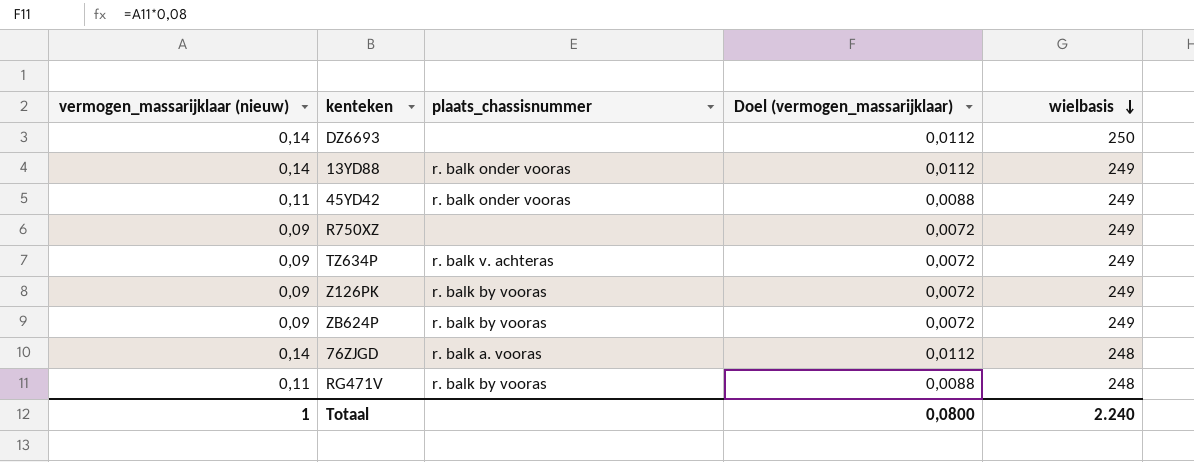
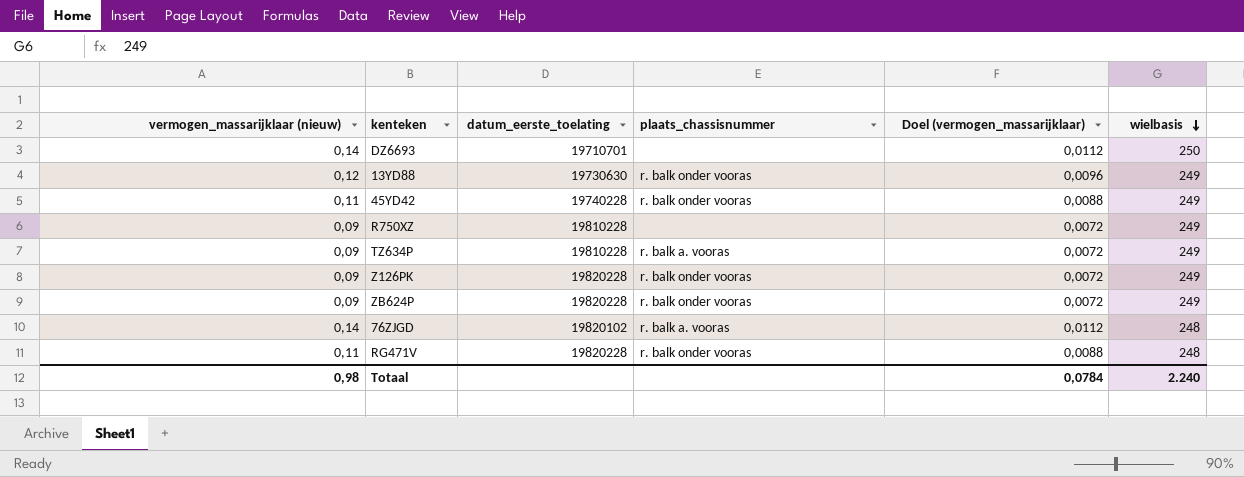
column datum_eerste_toelating | position: none -> 3
13YD88 | vermogen_massarijklaar (nieuw): 0,14 -> 0,12
13YD88 | Doel (vermogen_massarijklaar): 0,0112 -> 0,0096
TZ634P | plaats_chassisnummer: r. balk v. achteras -> r. balk a. vooras
Z126PK | plaats_chassisnummer: r. balk by vooras -> r. balk onder vooras
ZB624P | plaats_chassisnummer: r. balk by vooras -> r. balk onder vooras
RG471V | plaats_chassisnummer: r. balk by vooras -> r. balk onder vooras
Totaal | vermogen_massarijklaar (nieuw): 1 -> 0,98
Totaal | Doel (vermogen_massarijklaar): 0,0800 -> 0,0784

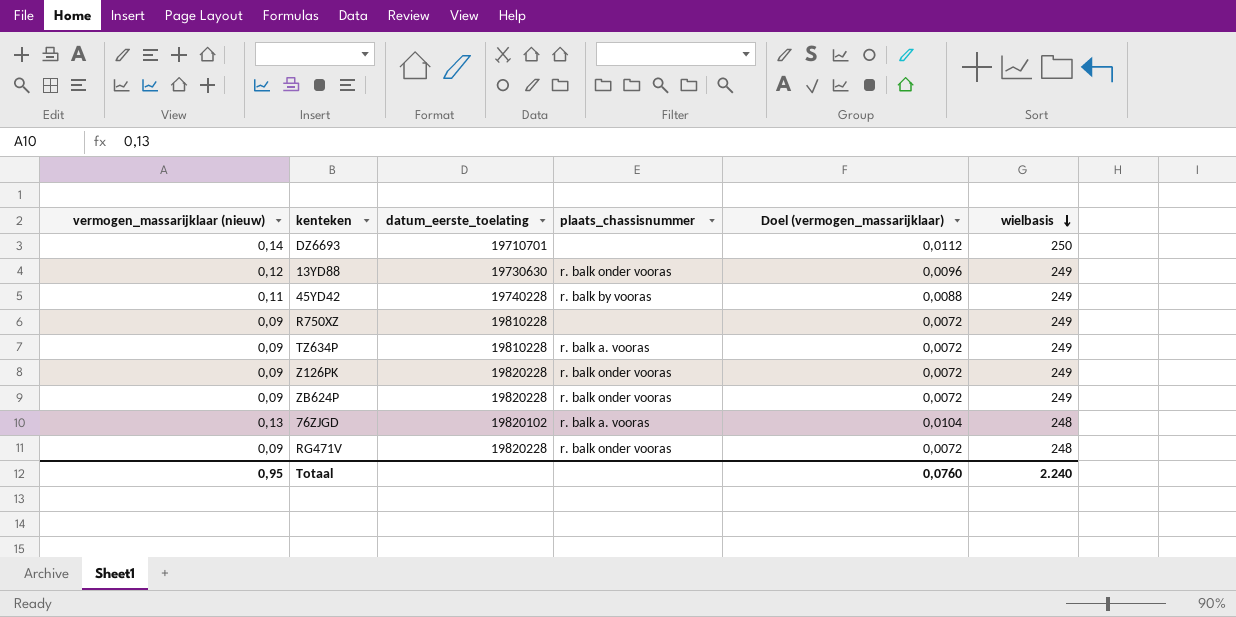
45YD42 | plaats_chassisnummer: r. balk onder vooras -> r. balk by vooras
76ZJGD | vermogen_massarijklaar (nieuw): 0,14 -> 0,13
76ZJGD | Doel (vermogen_massarijklaar): 0,0112 -> 0,0104
RG471V | vermogen_massarijklaar (nieuw): 0,11 -> 0,09
RG471V | Doel (vermogen_massarijklaar): 0,0088 -> 0,0072
Totaal | vermogen_massarijklaar (nieuw): 0,98 -> 0,95
Totaal | Doel (vermogen_massarijklaar): 0,0784 -> 0,0760

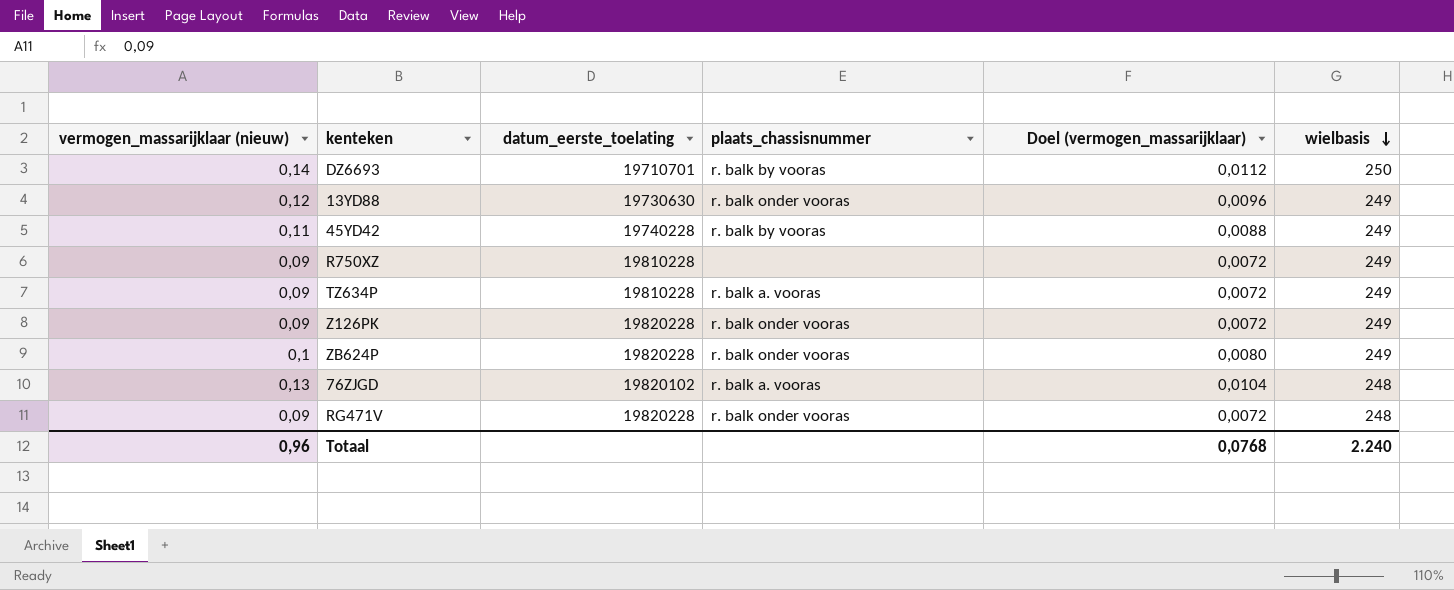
DZ6693 | plaats_chassisnummer: none -> r. balk by vooras
ZB624P | vermogen_massarijklaar (nieuw): 0,09 -> 0,1
ZB624P | Doel (vermogen_massarijklaar): 0,0072 -> 0,0080
Totaal | vermogen_massarijklaar (nieuw): 0,95 -> 0,96
Totaal | Doel (vermogen_massarijklaar): 0,0760 -> 0,0768

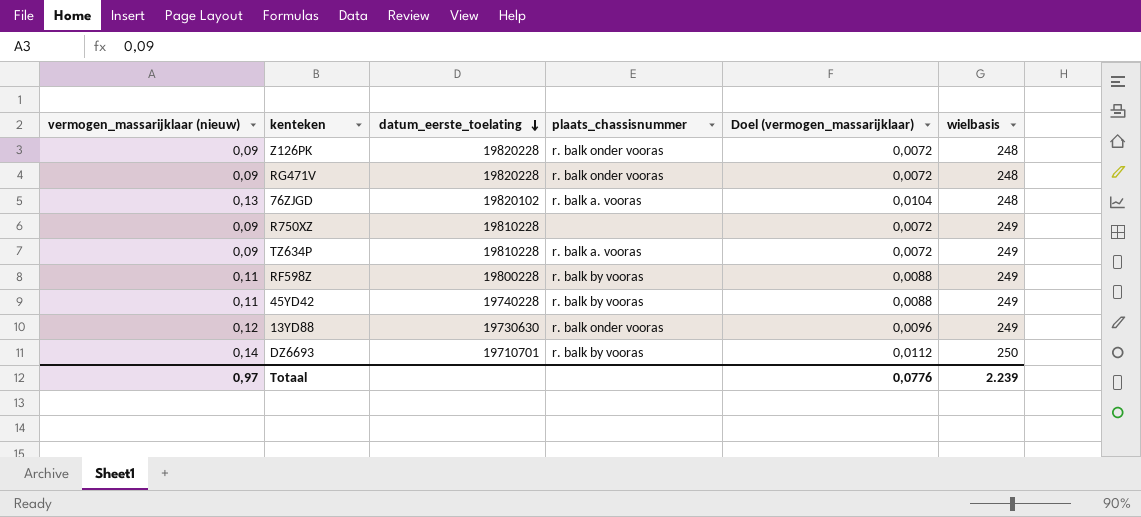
row order: wielbasis descending -> datum_eerste_toelating descending
row ZB624P: 0,1 | 19820228 | r. balk onder vooras | 0,0080 | 249 -> none
Z126PK | wielbasis: 249 -> 248
row RF598Z: none -> 0,11 | 19800228 | r. balk by vooras | 0,0088 | 249
Totaal | vermogen_massarijklaar (nieuw): 0,96 -> 0,97
Totaal | Doel (vermogen_massarijklaar): 0,0768 -> 0,0776
Totaal | wielbasis: 2.240 -> 2.239

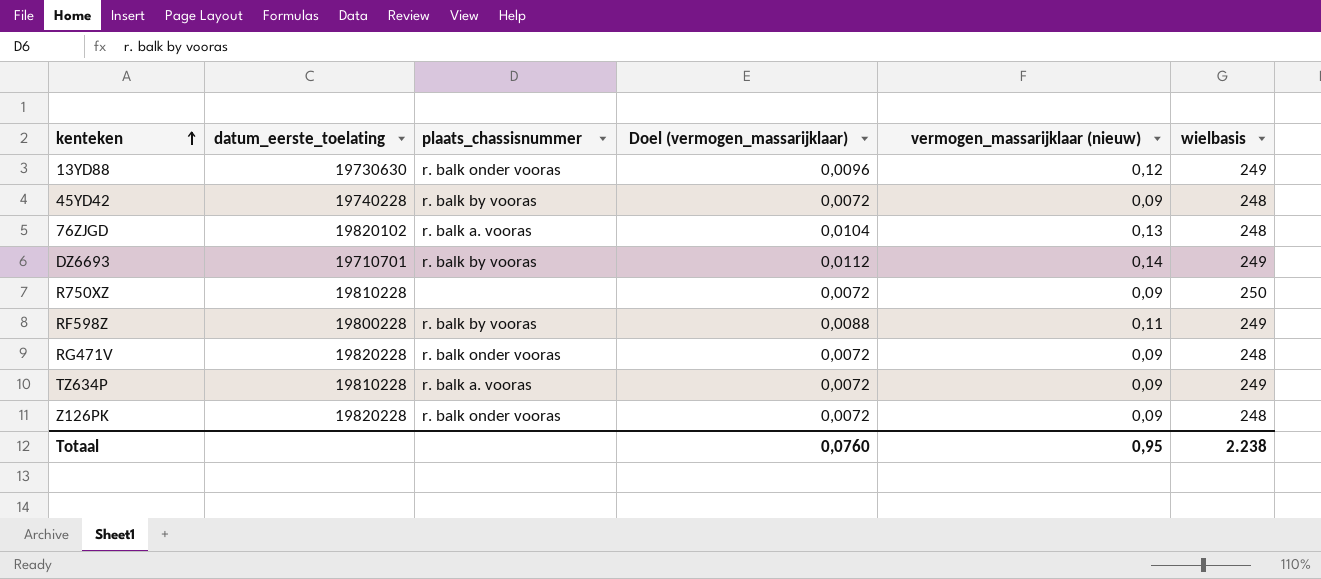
row order: datum_eerste_toelating descending -> kenteken ascending
column vermogen_massarijklaar (nieuw) | position: 1 -> 5
45YD42 | Doel (vermogen_massarijklaar): 0,0088 -> 0,0072
45YD42 | vermogen_massarijklaar (nieuw): 0,11 -> 0,09
45YD42 | wielbasis: 249 -> 248
DZ6693 | wielbasis: 250 -> 249
R750XZ | wielbasis: 249 -> 250
Totaal | Doel (vermogen_massarijklaar): 0,0776 -> 0,0760
Totaal | vermogen_massarijklaar (nieuw): 0,97 -> 0,95
Totaal | wielbasis: 2.239 -> 2.238

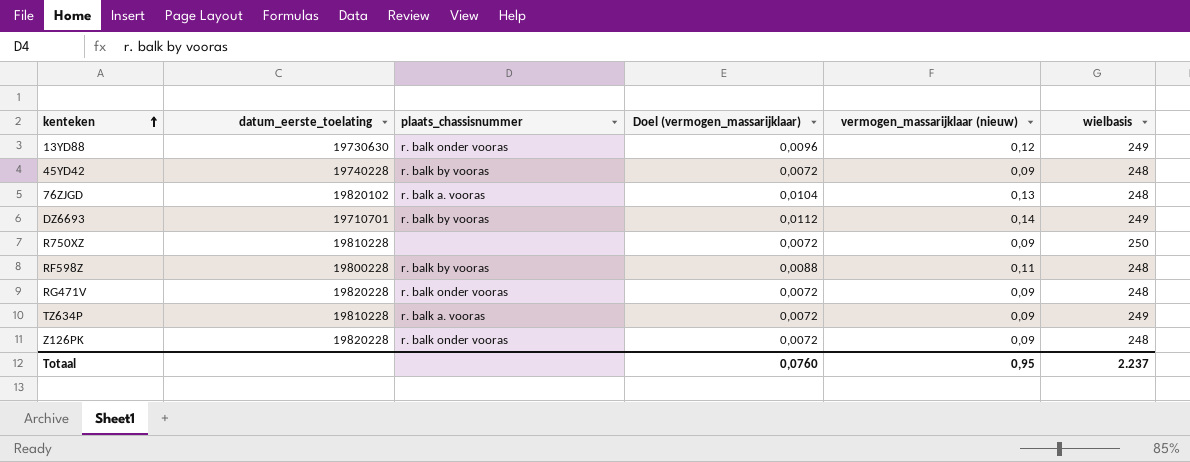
RF598Z | wielbasis: 249 -> 248
Totaal | wielbasis: 2.238 -> 2.237

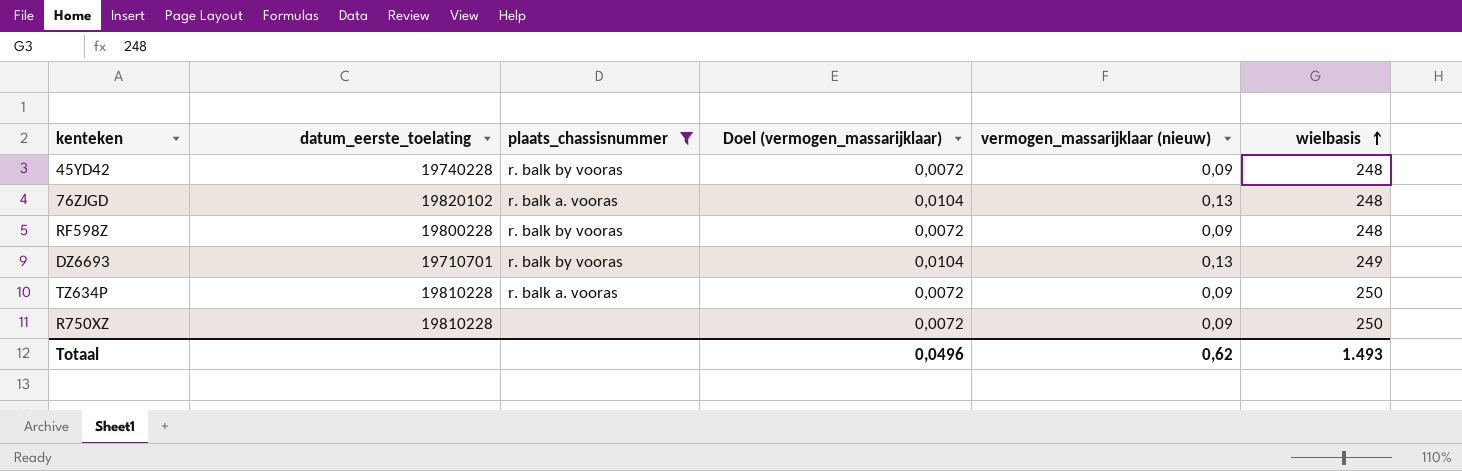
filter: none -> plaats_chassisnummer != r. balk onder vooras
row order: kenteken ascending -> wielbasis ascending
RF598Z | Doel (vermogen_massarijklaar): 0,0088 -> 0,0072
RF598Z | vermogen_massarijklaar (nieuw): 0,11 -> 0,09
DZ6693 | Doel (vermogen_massarijklaar): 0,0112 -> 0,0104
DZ6693 | vermogen_massarijklaar (nieuw): 0,14 -> 0,13
TZ634P | wielbasis: 249 -> 250
Totaal | Doel (vermogen_massarijklaar): 0,0760 -> 0,0496
Totaal | vermogen_massarijklaar (nieuw): 0,95 -> 0,62
Totaal | wielbasis: 2.237 -> 1.493

